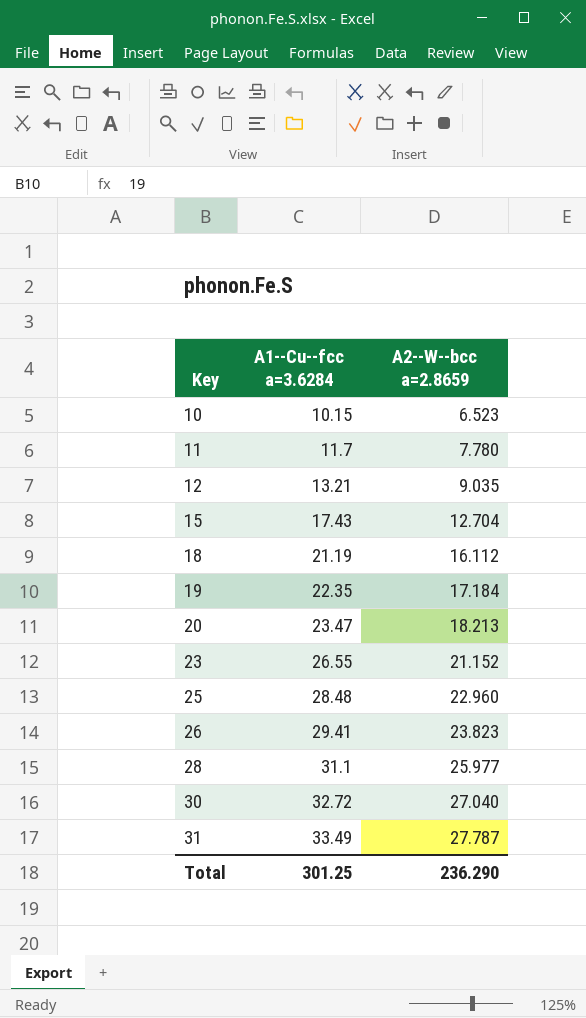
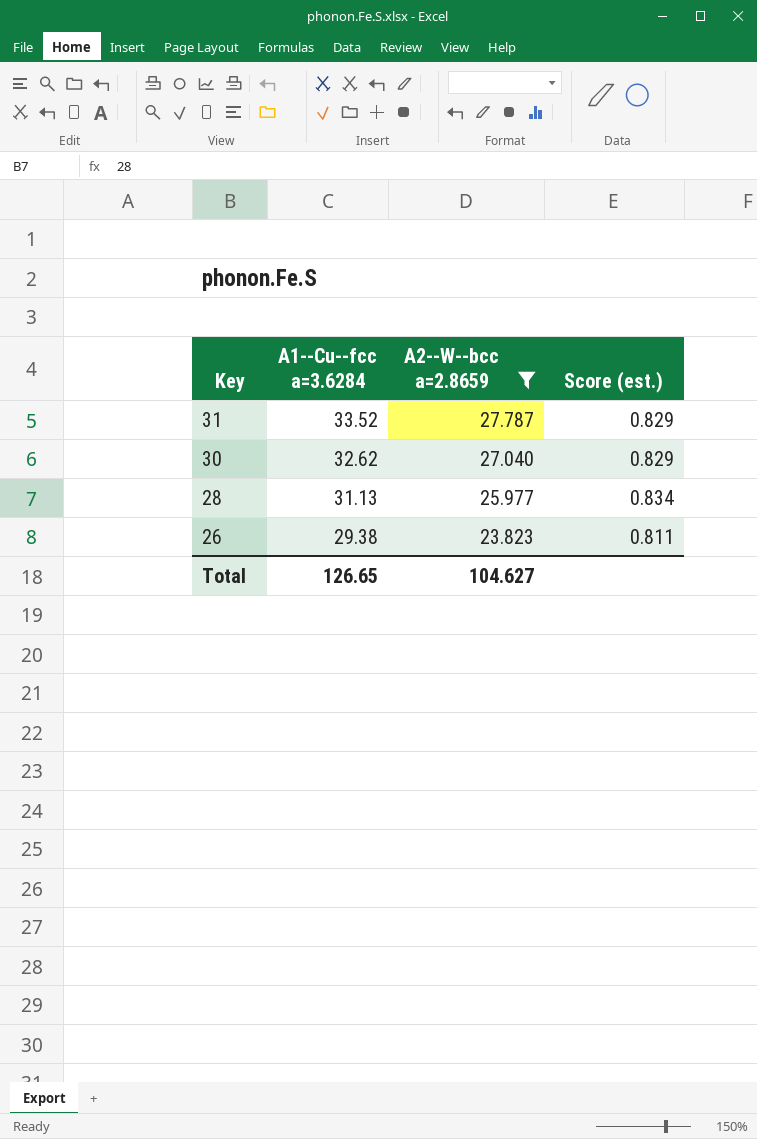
filter: none -> A2--W--bcc a=2.8659 >= 23.823
row order: Key ascending -> Key descending
column Score (est.) | formula: none -> [A2--W--bcc a=2.8659] / [A1--Cu--fcc a=3.6284]
31 | A1--Cu--fcc a=3.6284: 33.49 -> 33.52
30 | A1--Cu--fcc a=3.6284: 32.72 -> 32.62
28 | A1--Cu--fcc a=3.6284: 31.1 -> 31.13
26 | A1--Cu--fcc a=3.6284: 29.41 -> 29.38
Total | A1--Cu--fcc a=3.6284: 301.25 -> 126.65
Total | A2--W--bcc a=2.8659: 236.290 -> 104.627

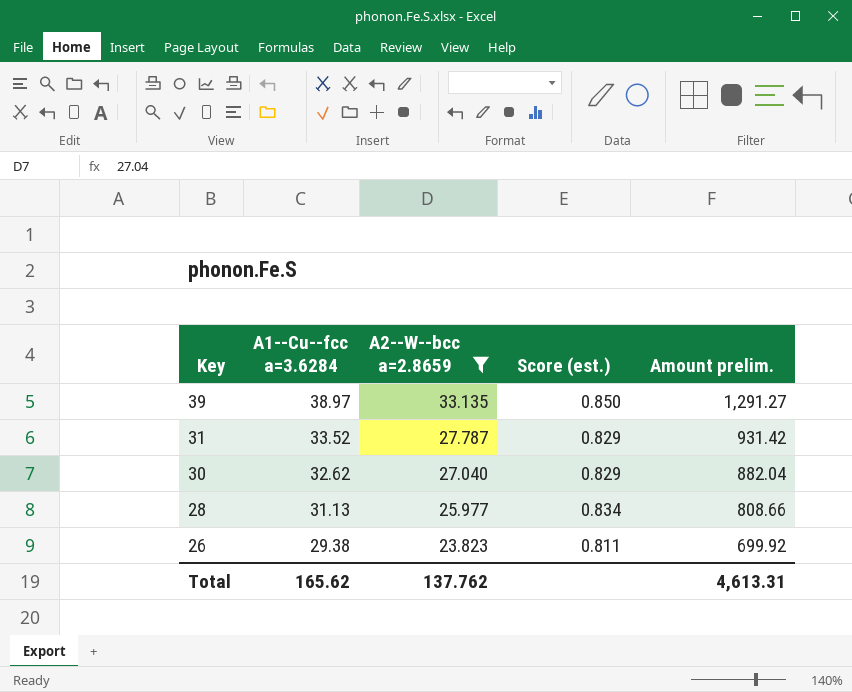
column Amount prelim. | formula: none -> [A1--Cu--fcc a=3.6284] * [A2--W--bcc a=2.8659]
row 39: none -> 38.97 | 33.135 | 0.850 | 1,291.27
Total | A1--Cu--fcc a=3.6284: 126.65 -> 165.62
Total | A2--W--bcc a=2.8659: 104.627 -> 137.762

